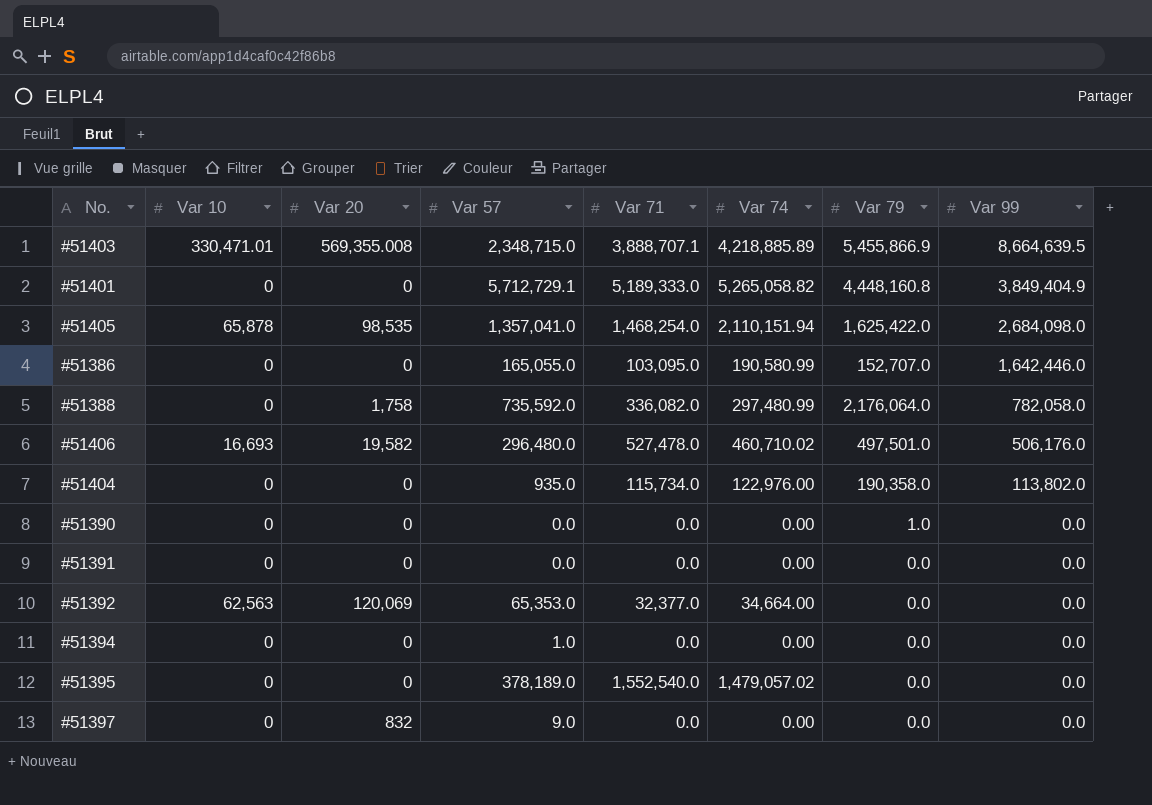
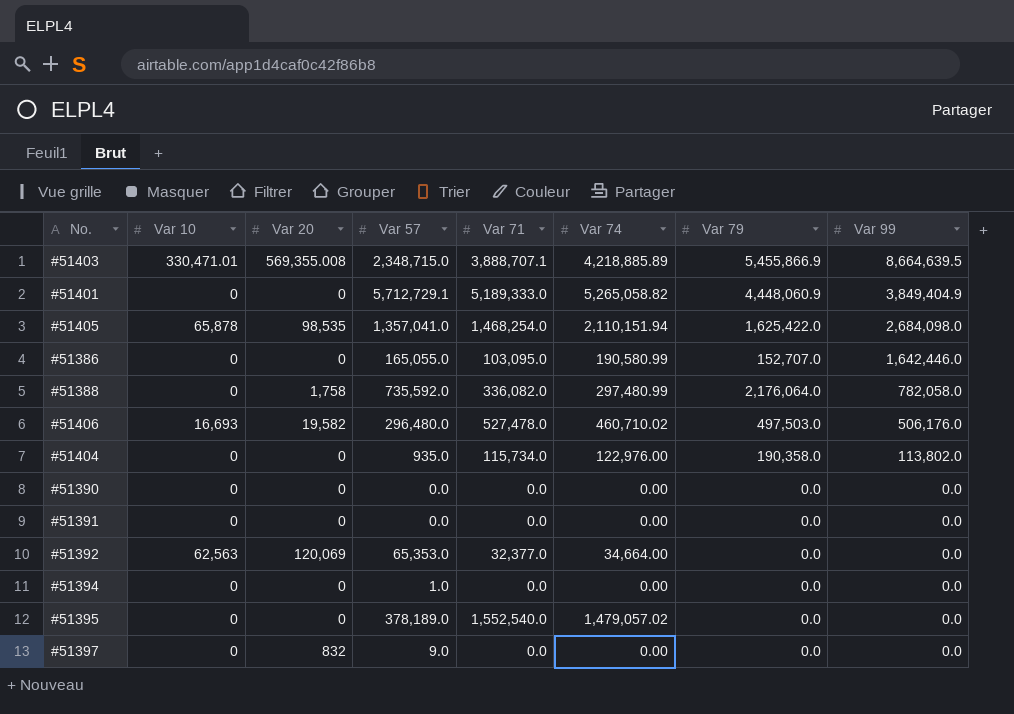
#51401 | Var 79: 4,448,160.8 -> 4,448,060.9
#51406 | Var 79: 497,501.0 -> 497,503.0
#51390 | Var 79: 1.0 -> 0.0

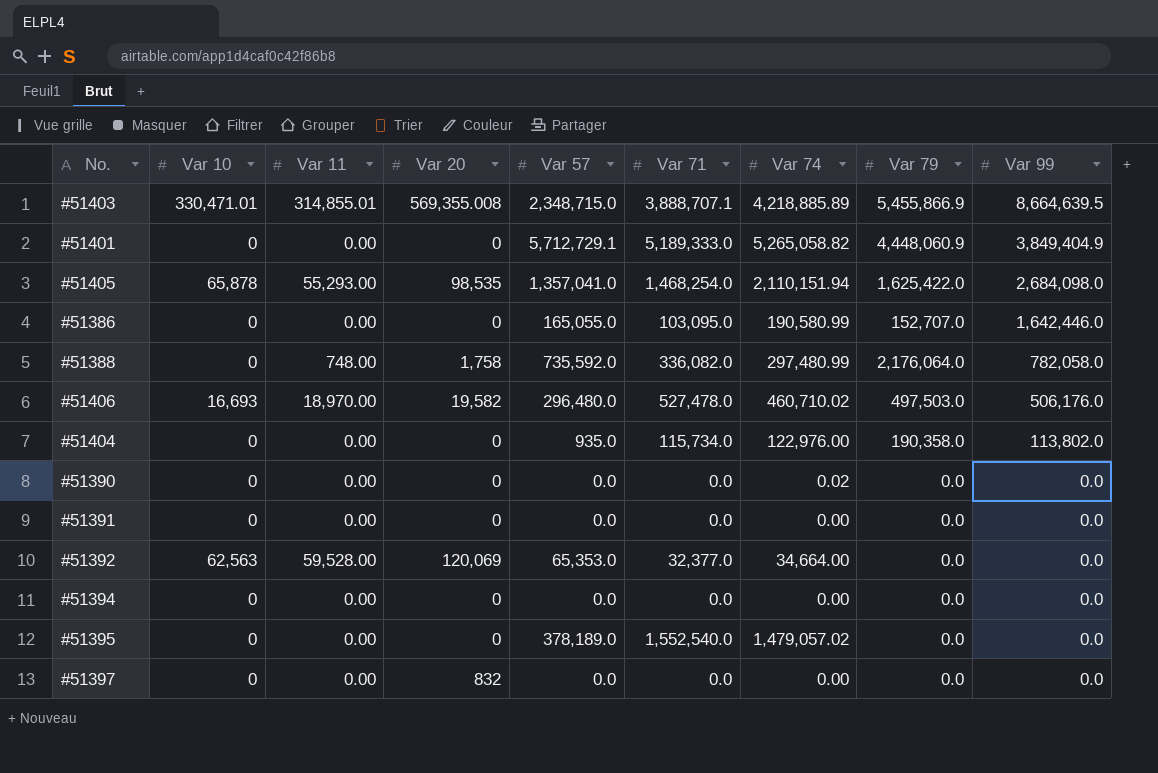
column Var 11 | position: none -> 3
#51390 | Var 74: 0.00 -> 0.02
#51394 | Var 57: 1.0 -> 0.0
#51397 | Var 57: 9.0 -> 0.0

